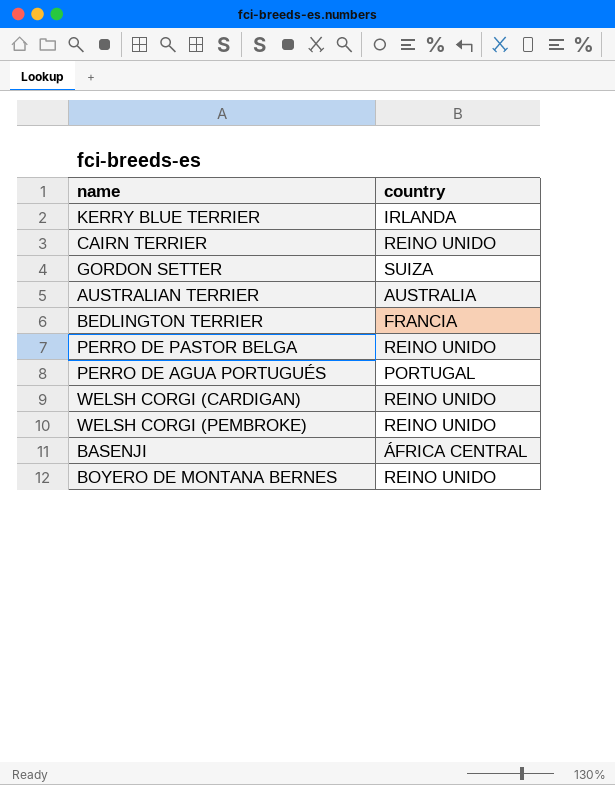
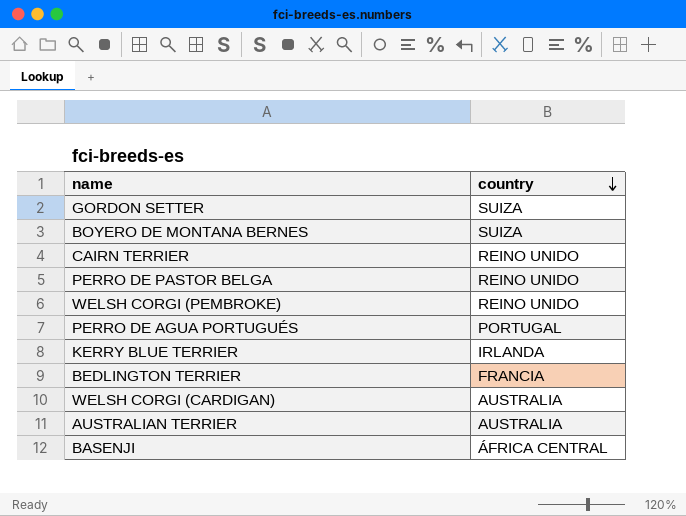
row order: none -> country descending
BOYERO DE MONTANA BERNES | country: REINO UNIDO -> SUIZA
WELSH CORGI (CARDIGAN) | country: REINO UNIDO -> AUSTRALIA

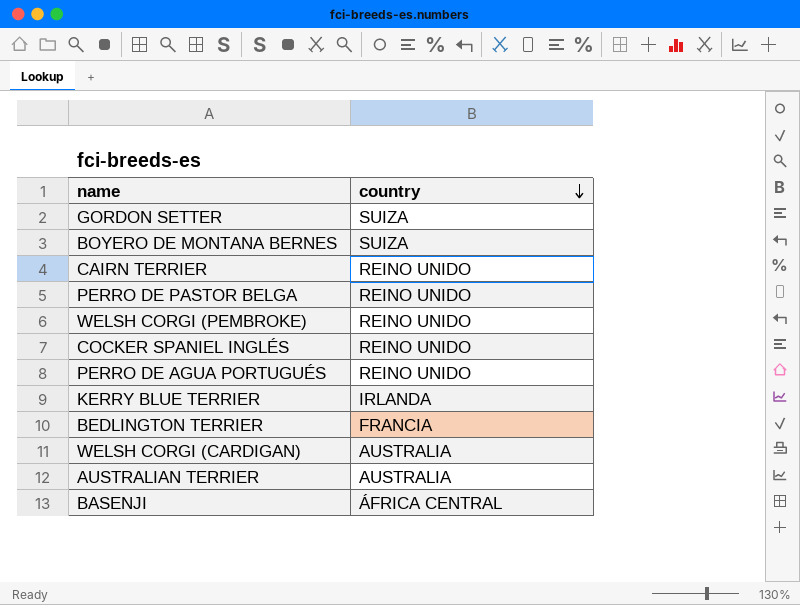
row COCKER SPANIEL INGLÉS: none -> REINO UNIDO
PERRO DE AGUA PORTUGUÉS | country: PORTUGAL -> REINO UNIDO

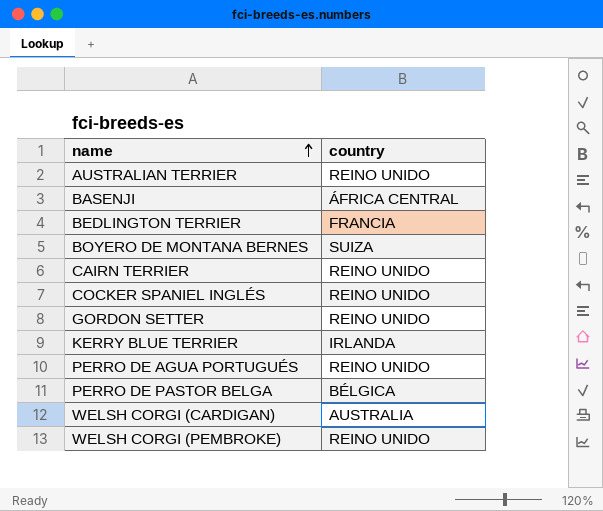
row order: country descending -> name ascending
AUSTRALIAN TERRIER | country: AUSTRALIA -> REINO UNIDO
GORDON SETTER | country: SUIZA -> REINO UNIDO
PERRO DE PASTOR BELGA | country: REINO UNIDO -> BÉLGICA

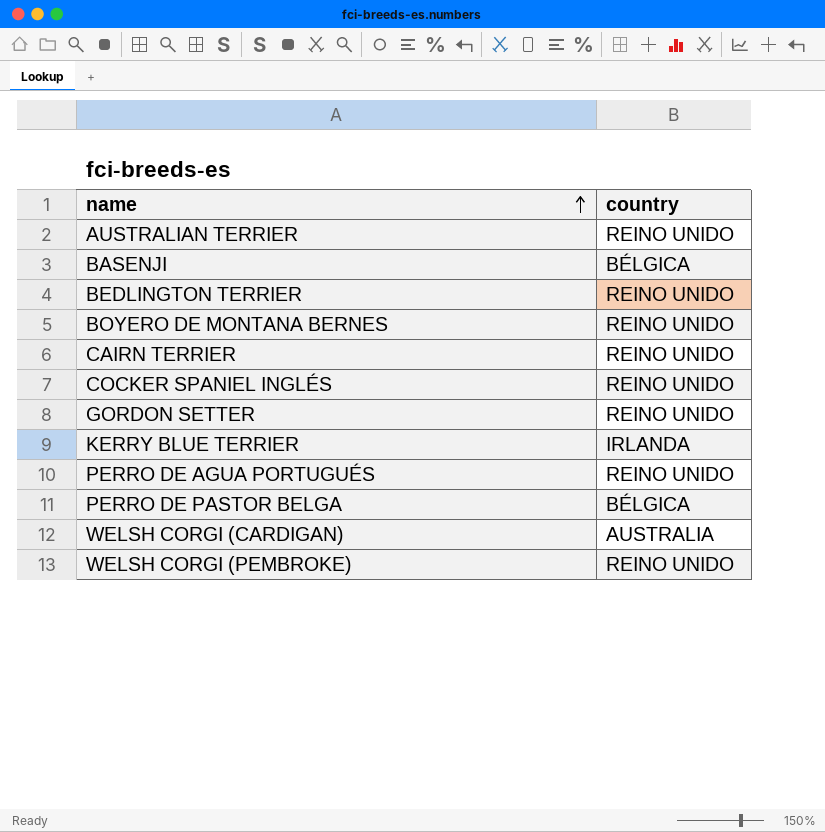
BASENJI | country: ÁFRICA CENTRAL -> BÉLGICA
BEDLINGTON TERRIER | country: FRANCIA -> REINO UNIDO
BOYERO DE MONTANA BERNES | country: SUIZA -> REINO UNIDO

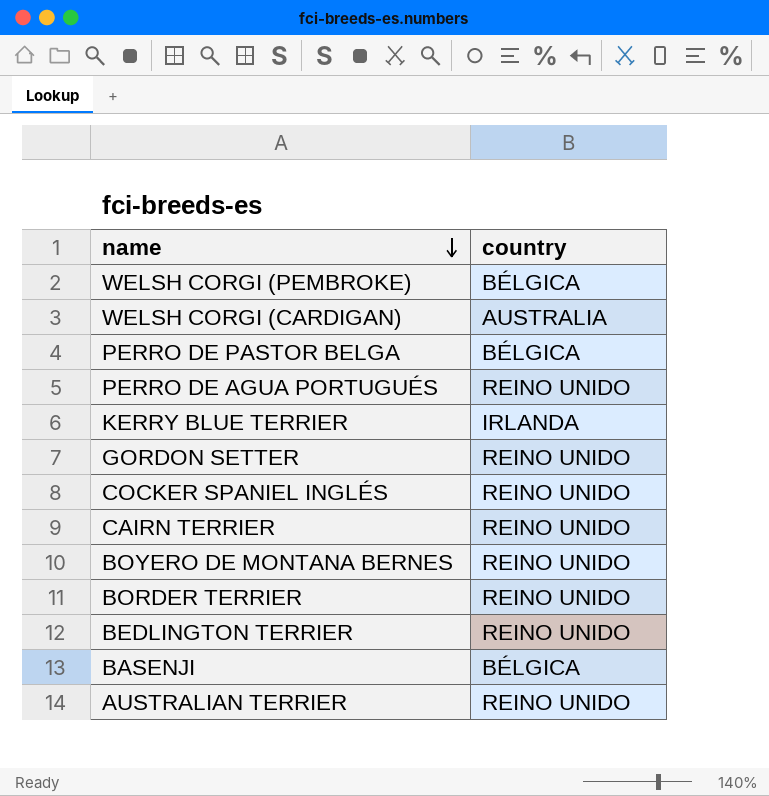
row order: name ascending -> name descending
WELSH CORGI (PEMBROKE) | country: REINO UNIDO -> BÉLGICA
row BORDER TERRIER: none -> REINO UNIDO

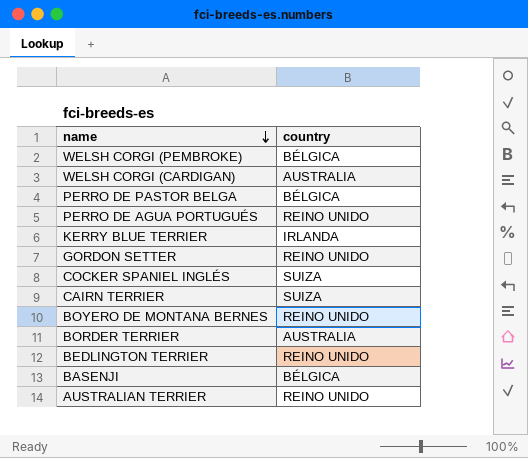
COCKER SPANIEL INGLÉS | country: REINO UNIDO -> SUIZA
CAIRN TERRIER | country: REINO UNIDO -> SUIZA
BORDER TERRIER | country: REINO UNIDO -> AUSTRALIA

